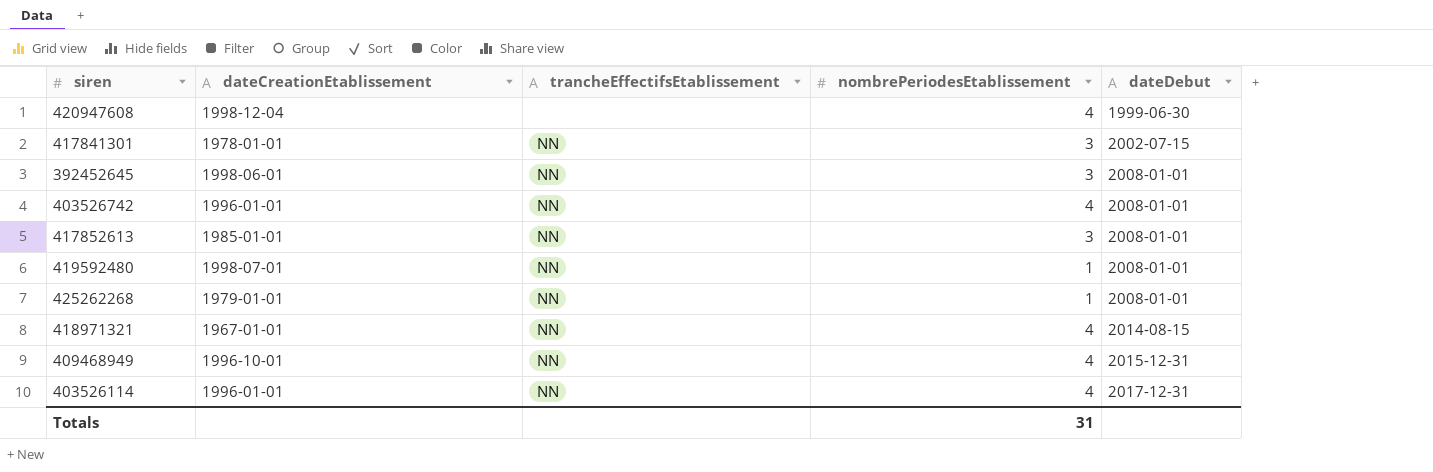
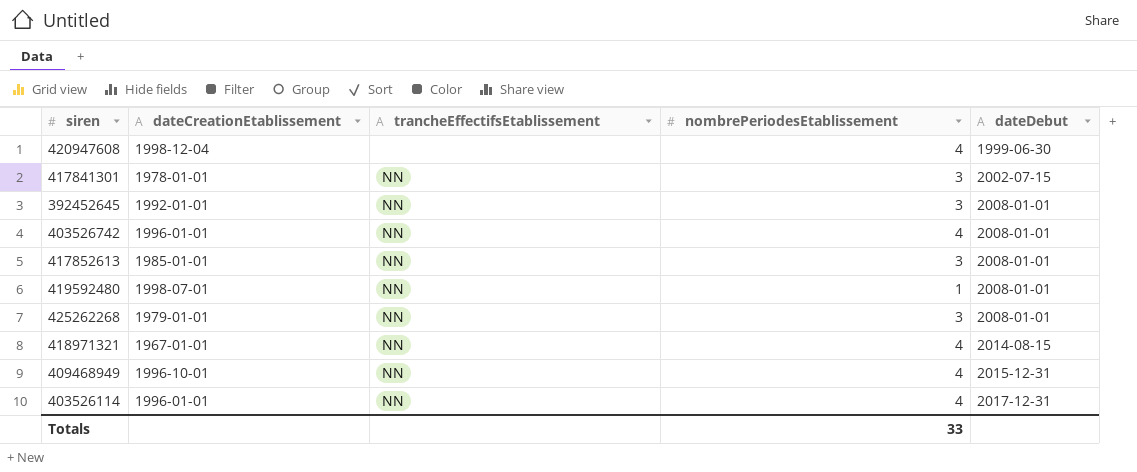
392452645 | dateCreationEtablissement: 1998-06-01 -> 1992-01-01
425262268 | nombrePeriodesEtablissement: 1 -> 3
Totals | nombrePeriodesEtablissement: 31 -> 33

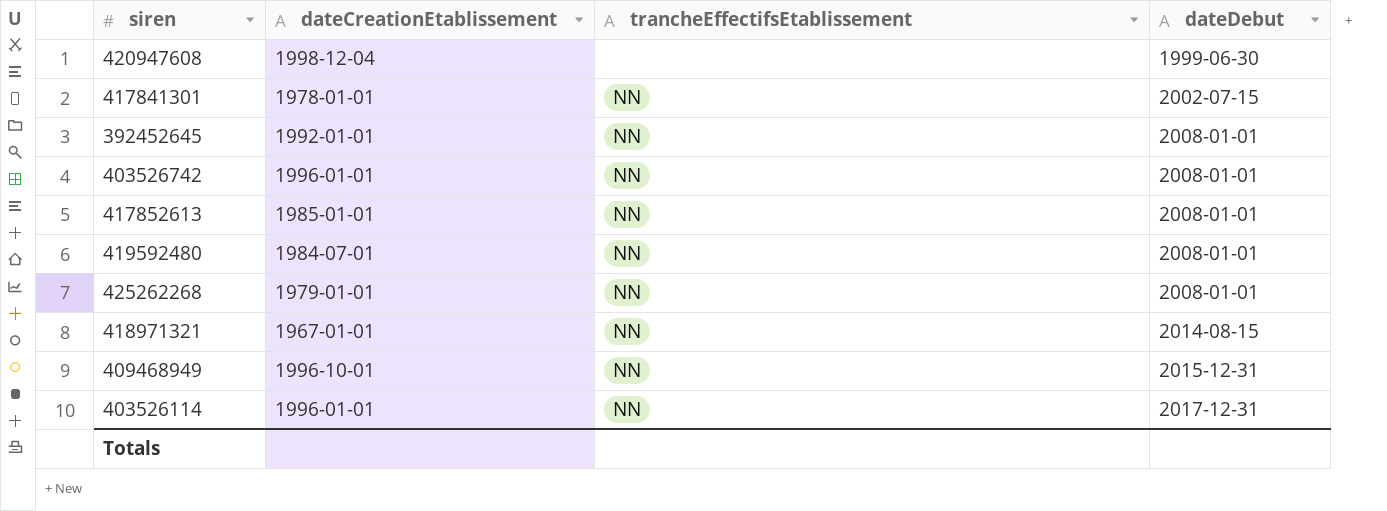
column nombrePeriodesEtablissement | position: 4 -> none
419592480 | dateCreationEtablissement: 1998-07-01 -> 1984-07-01

